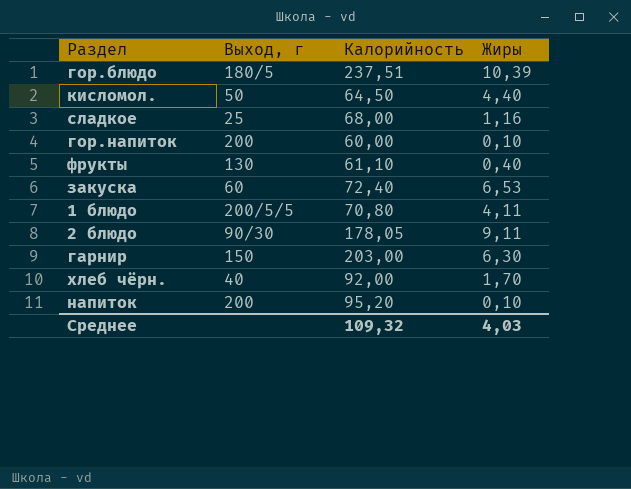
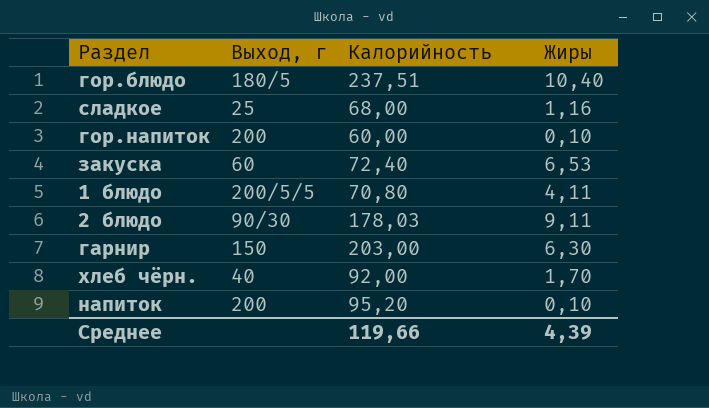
row кисломол.: 50 | 64,50 | 4,40 -> none
row фрукты: 130 | 61,10 | 0,40 -> none
гор.блюдо | Жиры: 10,39 -> 10,40
2 блюдо | Калорийность: 178,05 -> 178,03
Среднее | Калорийность: 109,32 -> 119,66
Среднее | Жиры: 4,03 -> 4,39

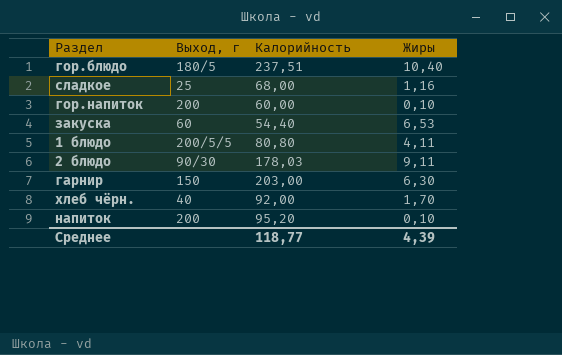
закуска | Калорийность: 72,40 -> 54,40
1 блюдо | Калорийность: 70,80 -> 80,80
Среднее | Калорийность: 119,66 -> 118,77

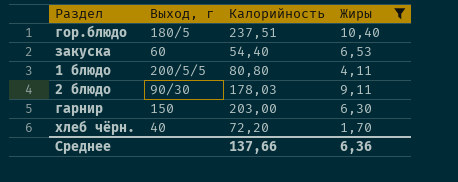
filter: none -> Жиры >= 1,70
хлеб чёрн. | Калорийность: 92,00 -> 72,20
Среднее | Калорийность: 118,77 -> 137,66
Среднее | Жиры: 4,39 -> 6,36

